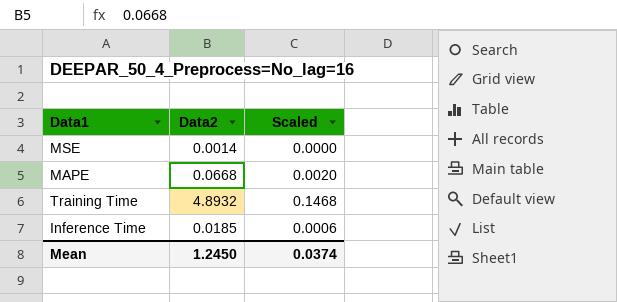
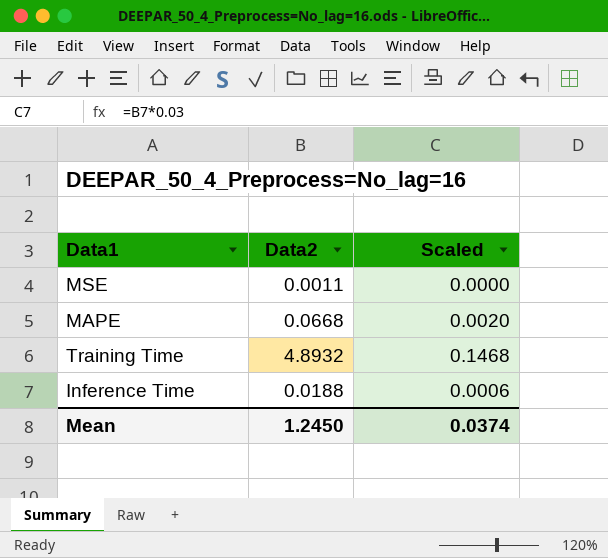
MSE | Data2: 0.0014 -> 0.0011
Inference Time | Data2: 0.0185 -> 0.0188

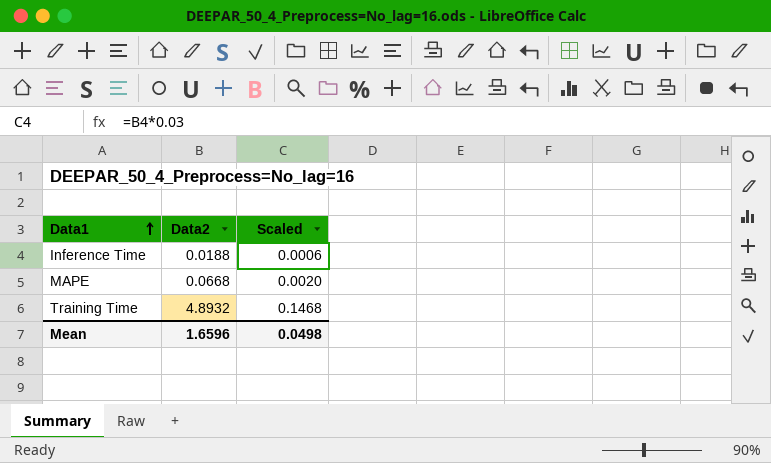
row order: none -> Data1 ascending
row MSE: 0.0011 | 0.0000 -> none
Mean | Data2: 1.2450 -> 1.6596
Mean | Scaled: 0.0374 -> 0.0498

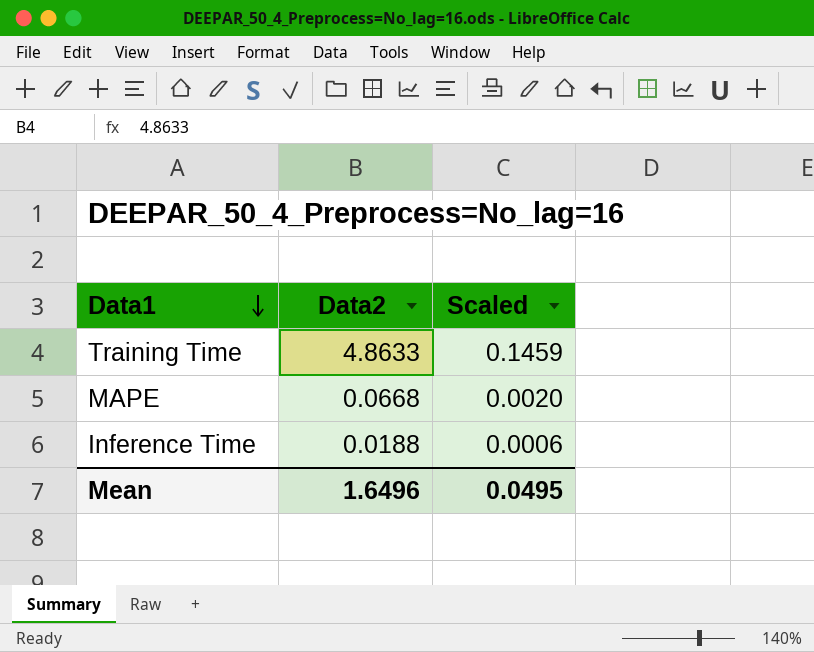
row order: Data1 ascending -> Data1 descending
Training Time | Data2: 4.8932 -> 4.8633
Training Time | Scaled: 0.1468 -> 0.1459
Mean | Data2: 1.6596 -> 1.6496
Mean | Scaled: 0.0498 -> 0.0495

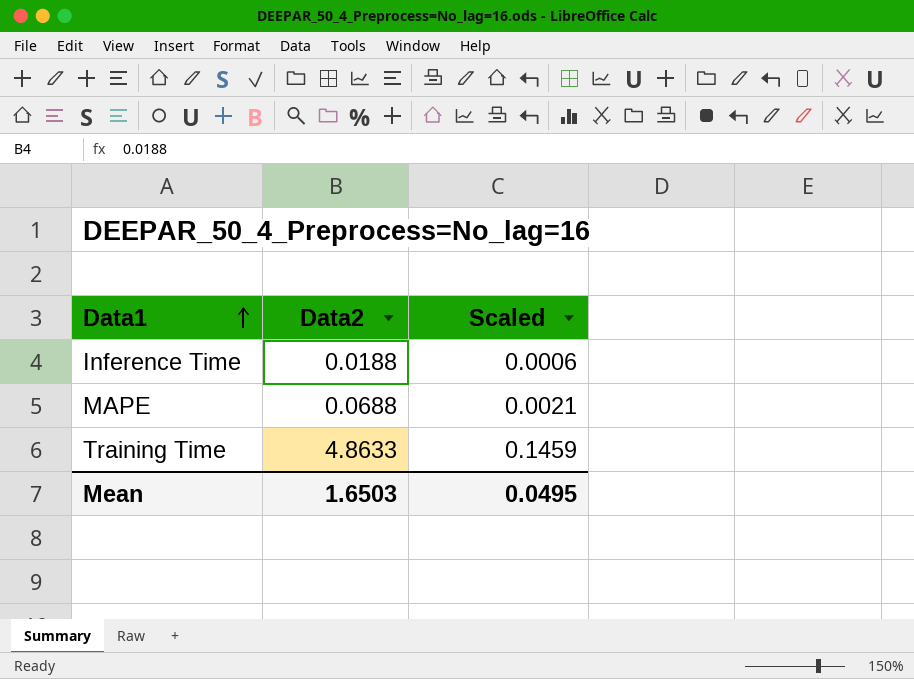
row order: Data1 descending -> Data1 ascending
MAPE | Data2: 0.0668 -> 0.0688
MAPE | Scaled: 0.0020 -> 0.0021
Mean | Data2: 1.6496 -> 1.6503

